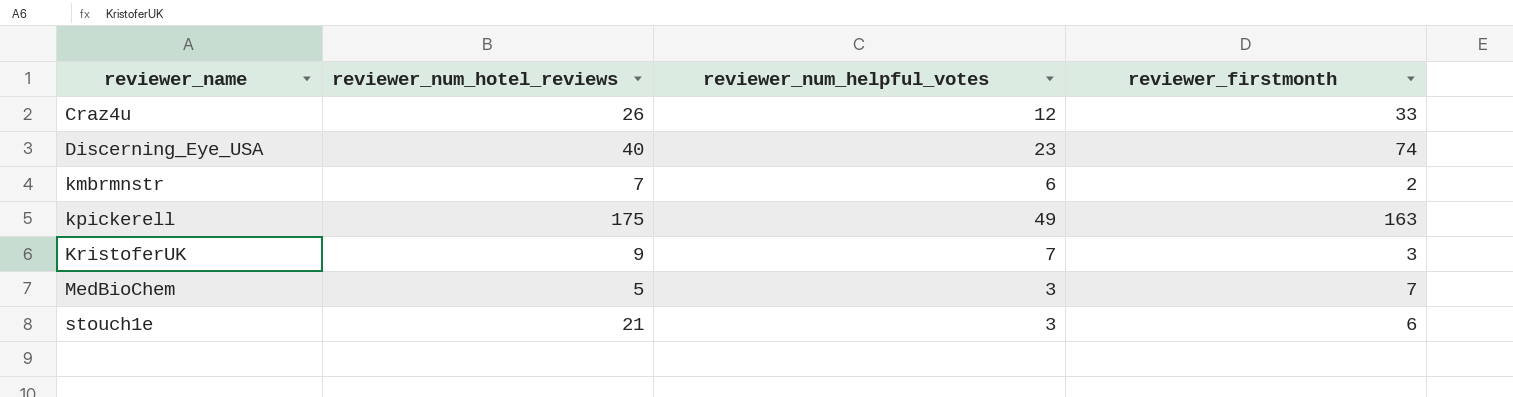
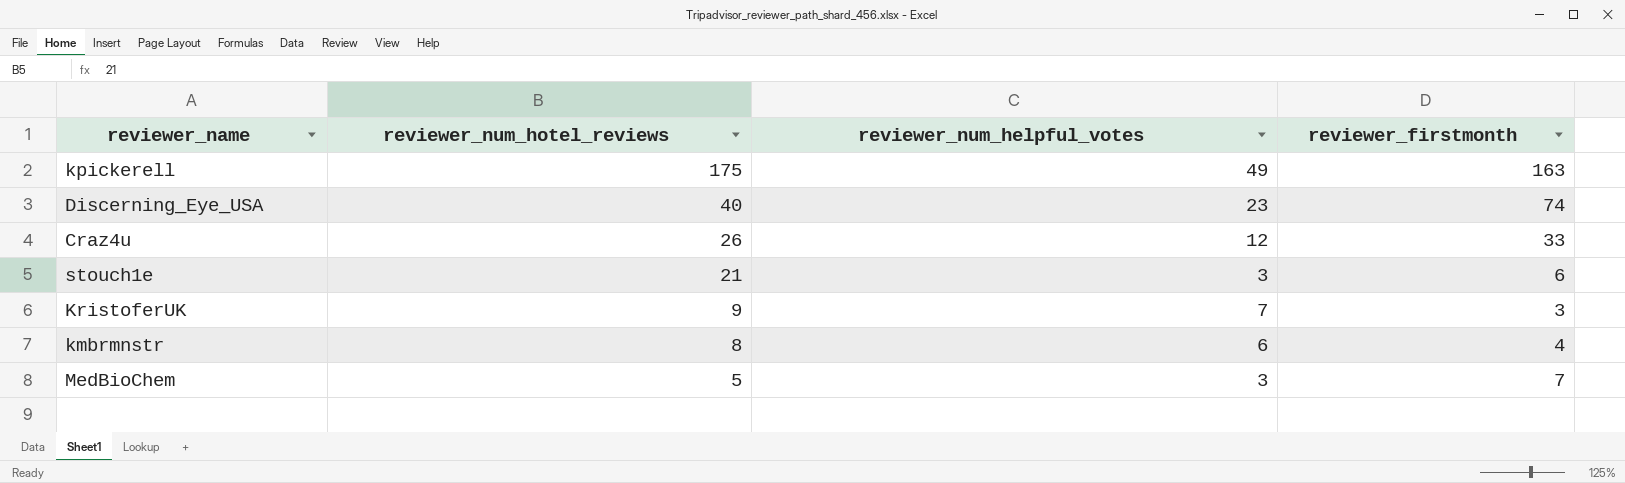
row order: reviewer_name ascending -> reviewer_num_hotel_reviews descending
kmbrmnstr | reviewer_num_hotel_reviews: 7 -> 8
kmbrmnstr | reviewer_firstmonth: 2 -> 4

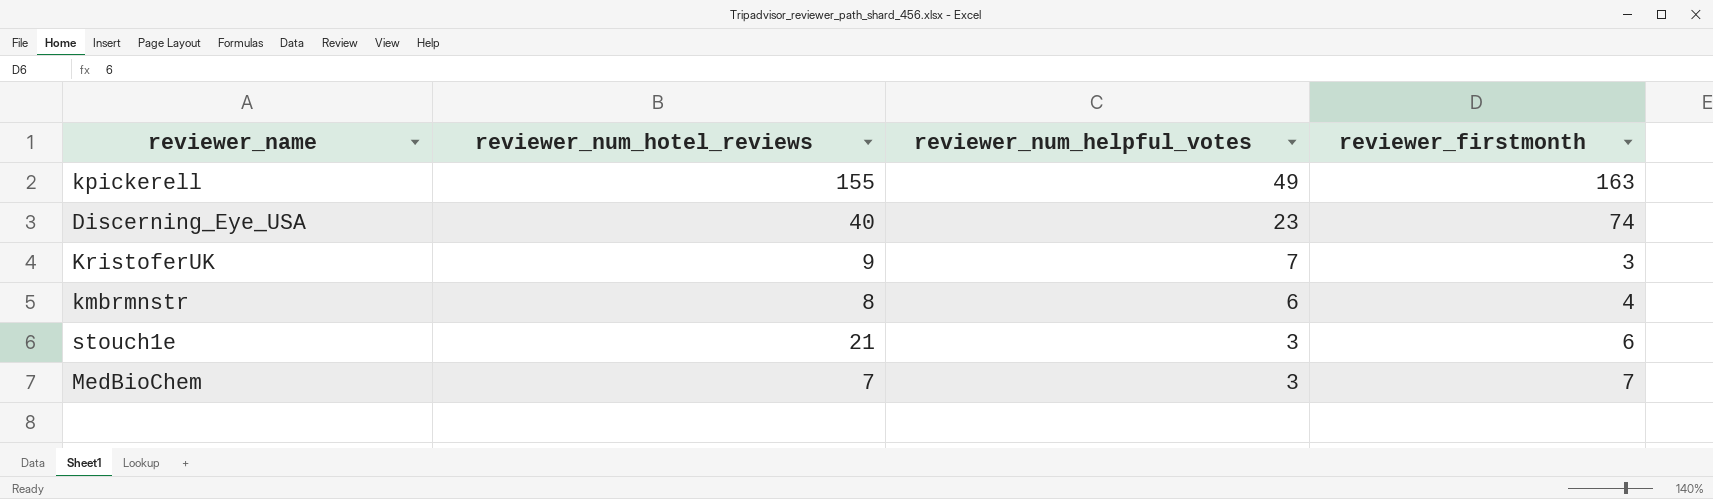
row order: reviewer_num_hotel_reviews descending -> reviewer_num_helpful_votes descending
row Craz4u: 26 | 12 | 33 -> none
kpickerell | reviewer_num_hotel_reviews: 175 -> 155
MedBioChem | reviewer_num_hotel_reviews: 5 -> 7

